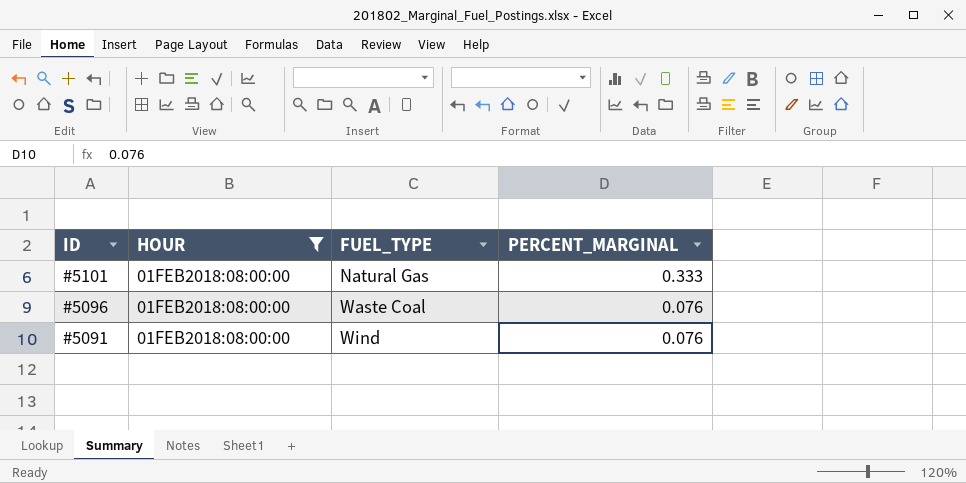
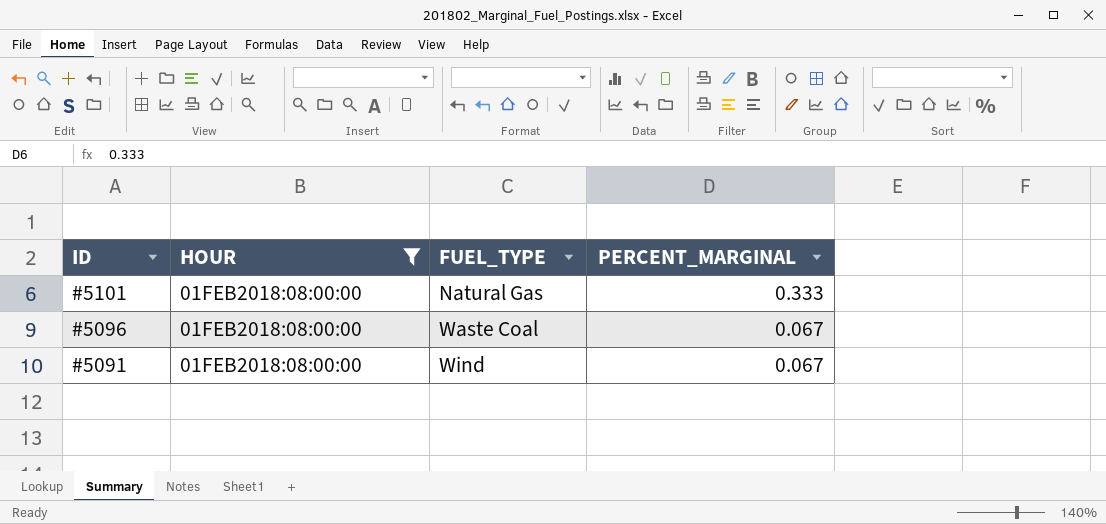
#5096 | PERCENT_MARGINAL: 0.076 -> 0.067
#5091 | PERCENT_MARGINAL: 0.076 -> 0.067

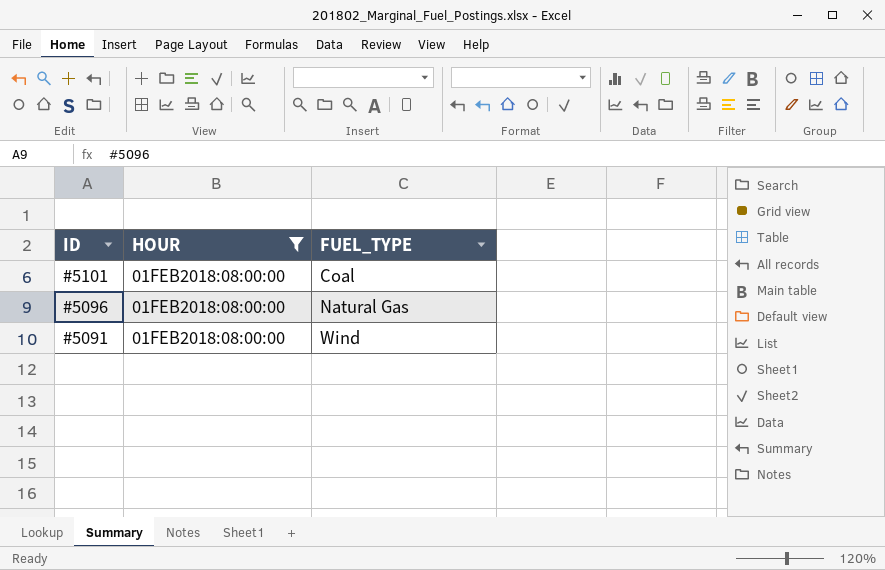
column PERCENT_MARGINAL | position: 4 -> none
#5101 | FUEL_TYPE: Natural Gas -> Coal
#5096 | FUEL_TYPE: Waste Coal -> Natural Gas

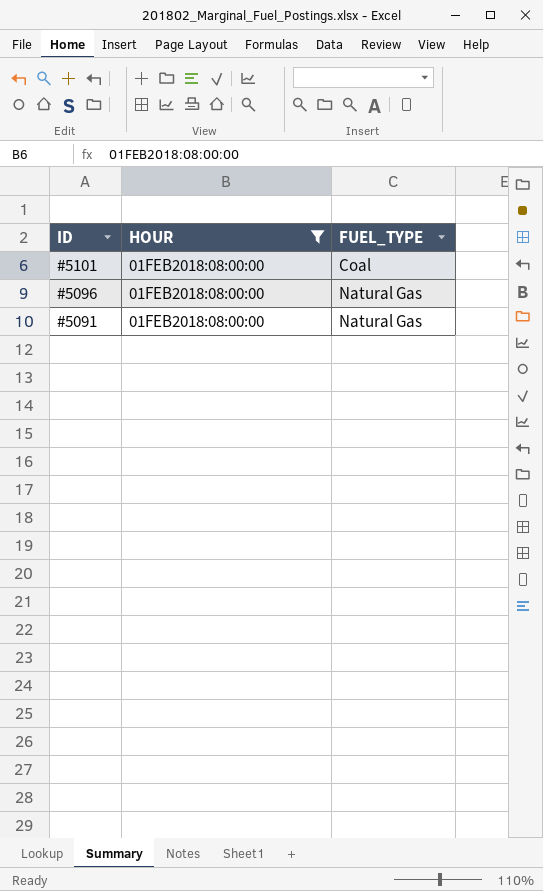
#5091 | FUEL_TYPE: Wind -> Natural Gas

